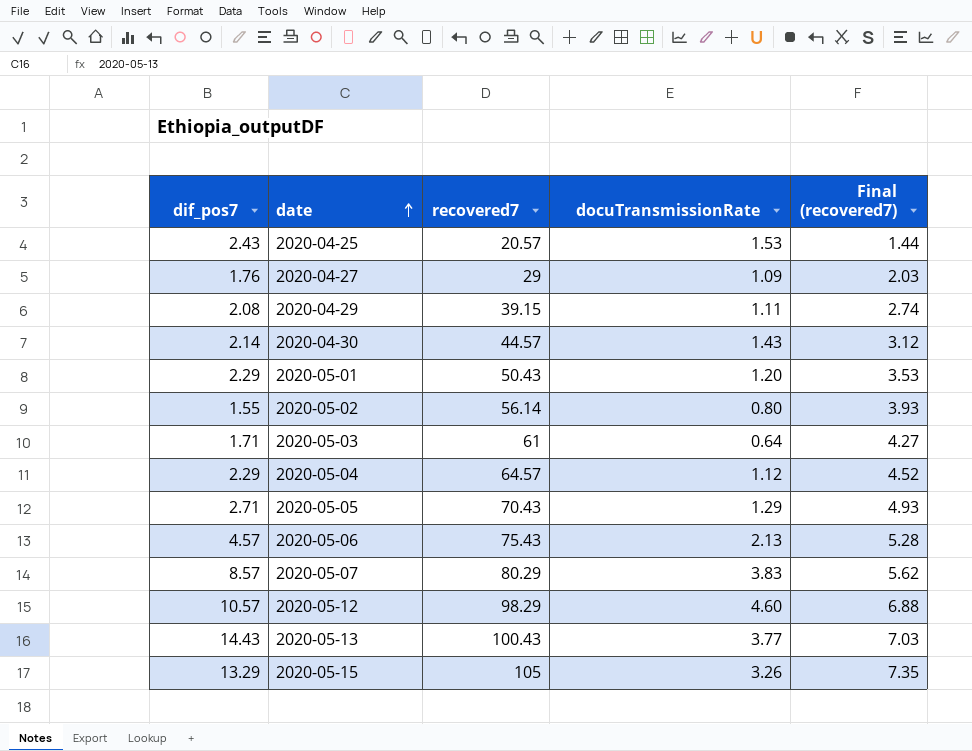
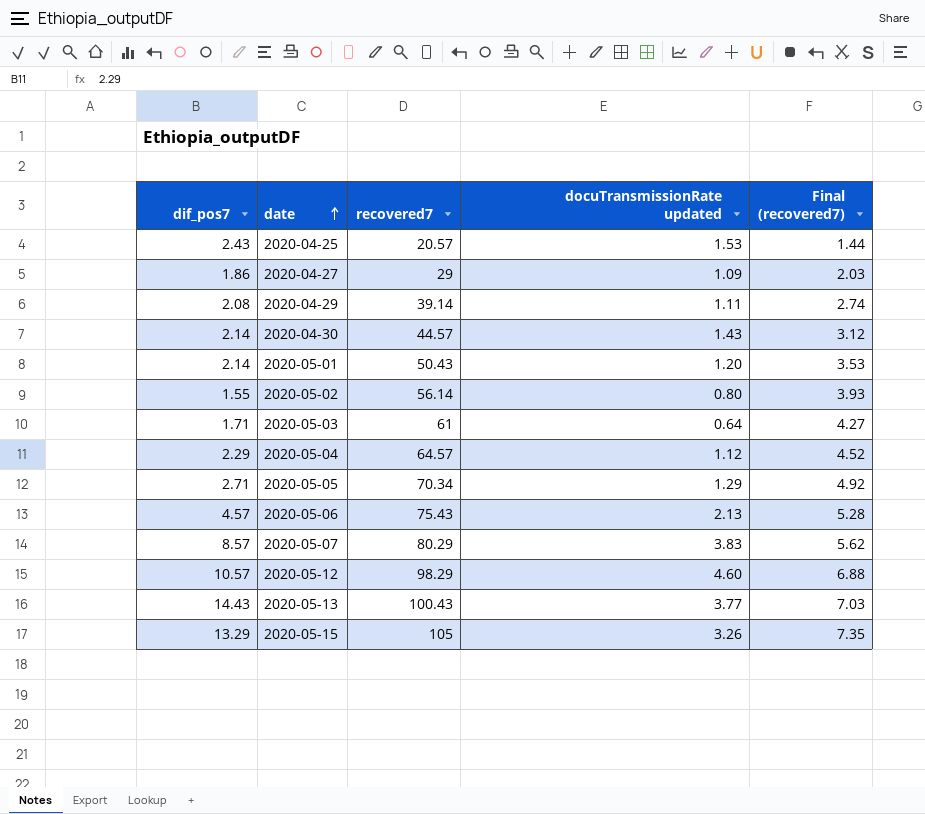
column name: docuTransmissionRate -> docuTransmissionRate updated
2020-04-27 | dif_pos7: 1.76 -> 1.86
2020-04-29 | recovered7: 39.15 -> 39.14
2020-05-01 | dif_pos7: 2.29 -> 2.14
2020-05-05 | recovered7: 70.43 -> 70.34
2020-05-05 | Final (recovered7): 4.93 -> 4.92

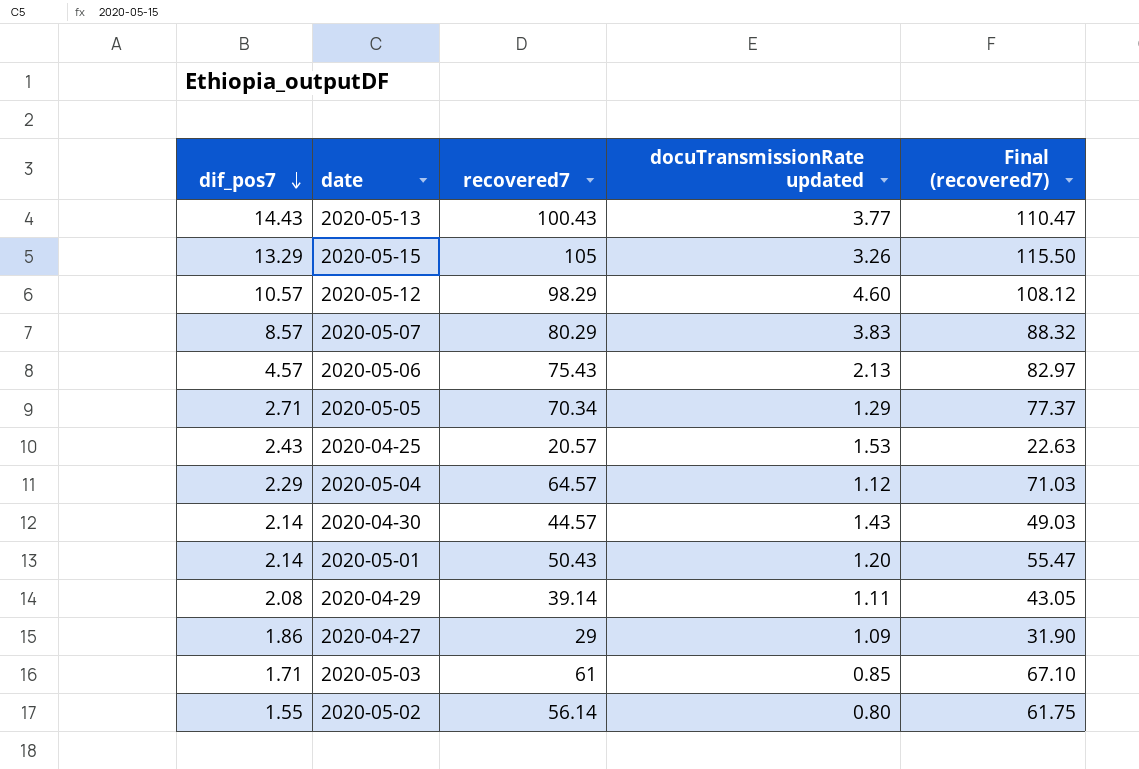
row order: date ascending -> dif_pos7 descending
column Final (recovered7) | formula: [recovered7] * 0.07 -> [recovered7] * 1.1
2020-05-03 | docuTransmissionRate updated: 0.64 -> 0.85

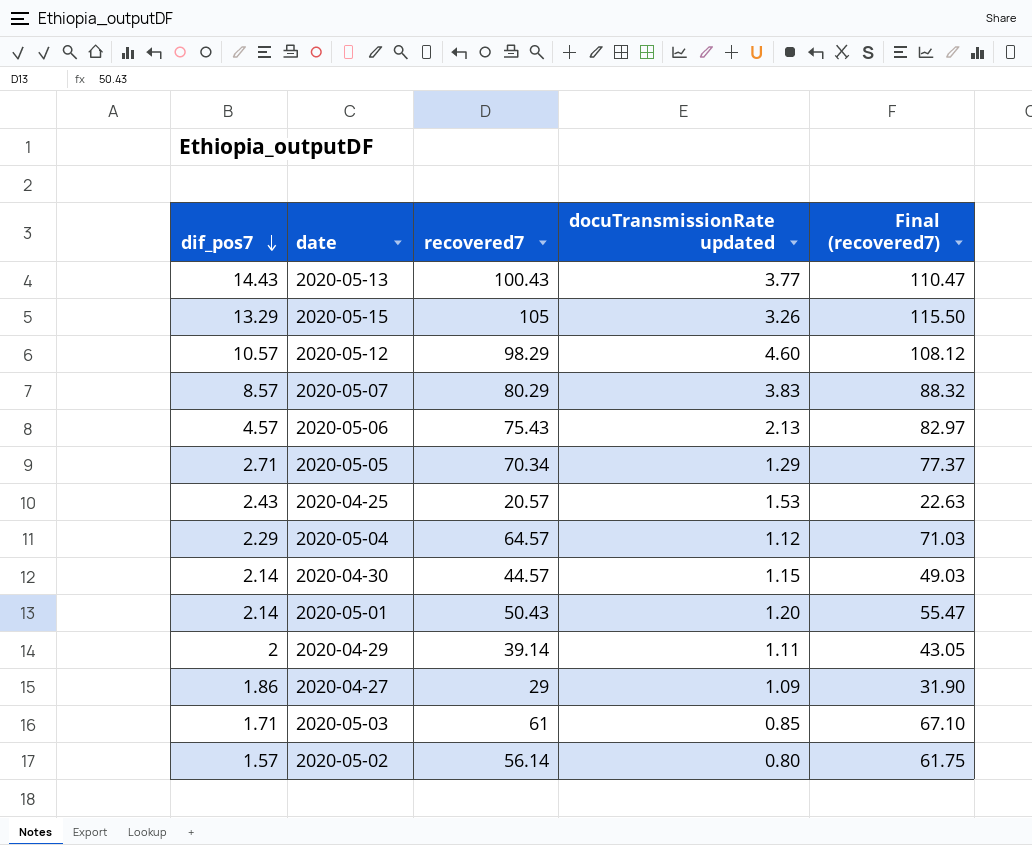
2020-04-30 | docuTransmissionRate updated: 1.43 -> 1.15
2020-04-29 | dif_pos7: 2.08 -> 2
2020-05-02 | dif_pos7: 1.55 -> 1.57

